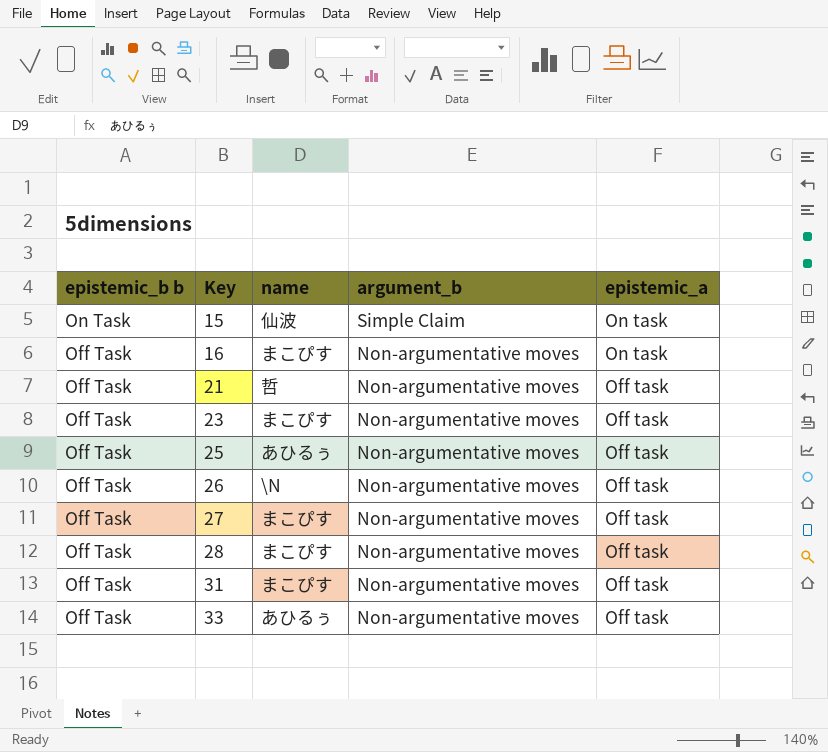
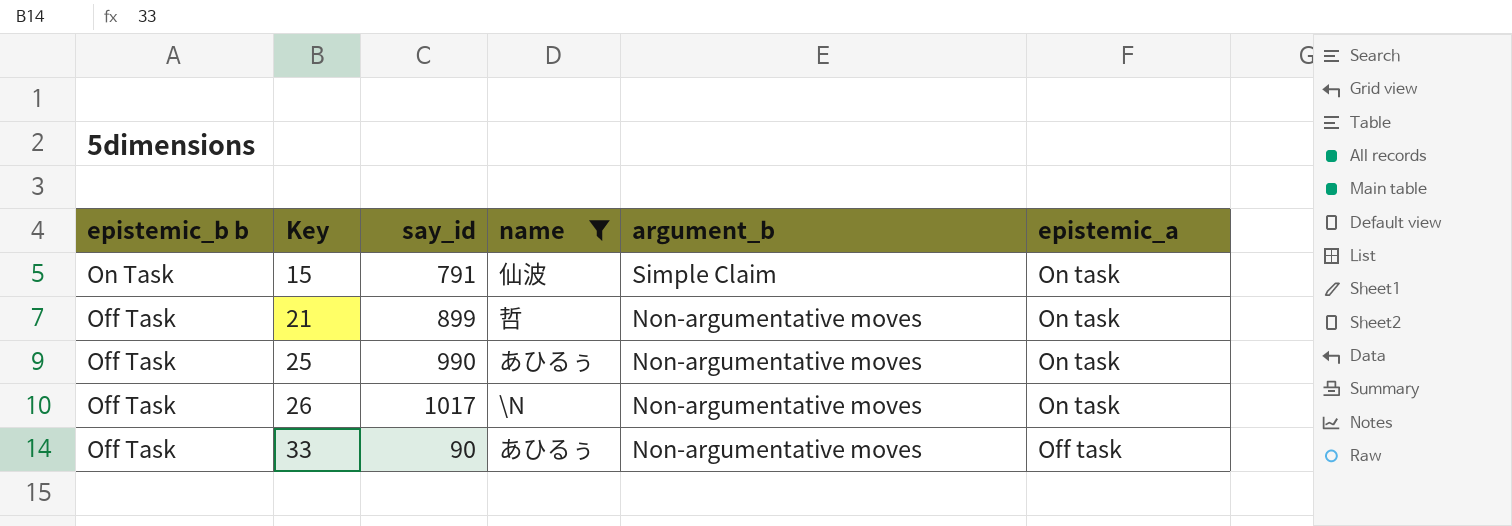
filter: none -> name != まこぴす
column say_id | position: none -> 3
21 | epistemic_a: Off task -> On task
25 | epistemic_a: Off task -> On task
26 | epistemic_a: Off task -> On task

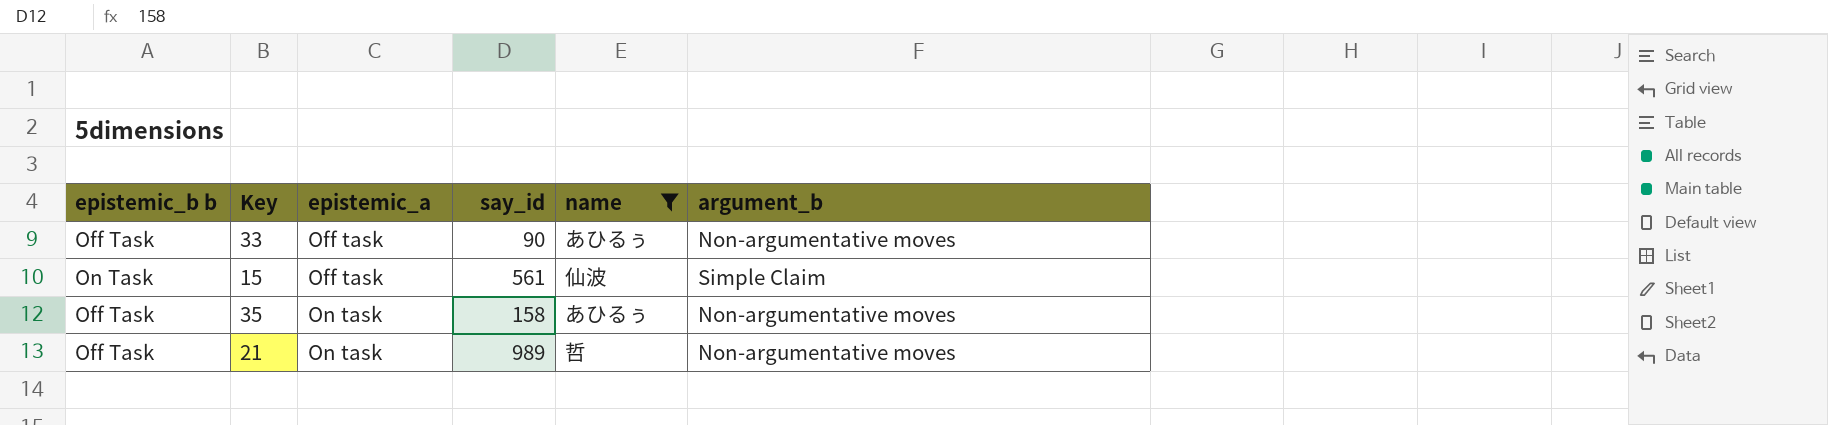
row order: epistemic_b b descending -> epistemic_a ascending
column epistemic_a | position: 6 -> 3
row 25: Off Task | 990 | あひるぅ | Non-argumentative moves | On task -> none
row 26: Off Task | 1017 | \N | Non-argumentative moves | On task -> none
15 | epistemic_a: On task -> Off task
15 | say_id: 791 -> 561
row 35: none -> Off Task | On task | 158 | あひるぅ | Non-argumentative moves
21 | say_id: 899 -> 989

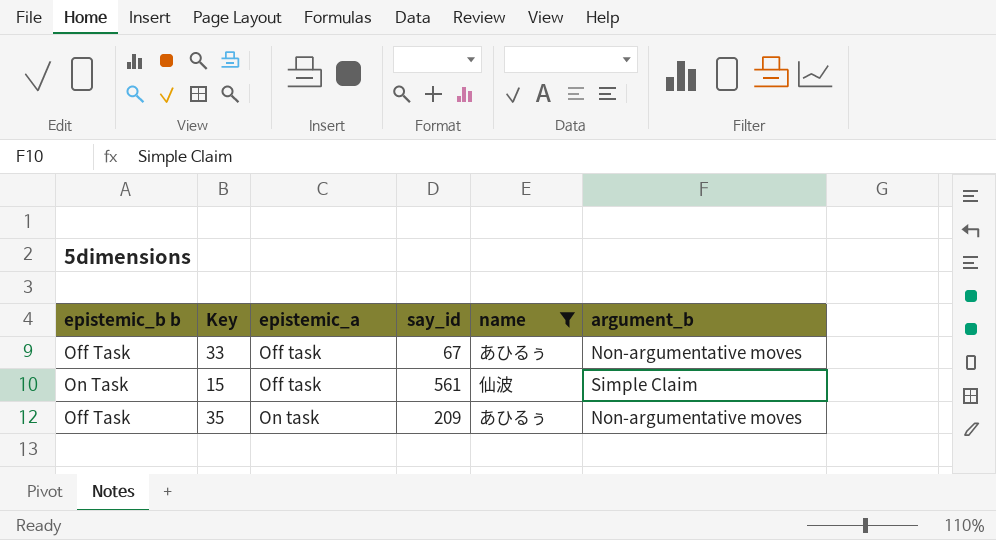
row 21: Off Task | On task | 989 | 哲 | Non-argumentative moves -> none
33 | say_id: 90 -> 67
35 | say_id: 158 -> 209

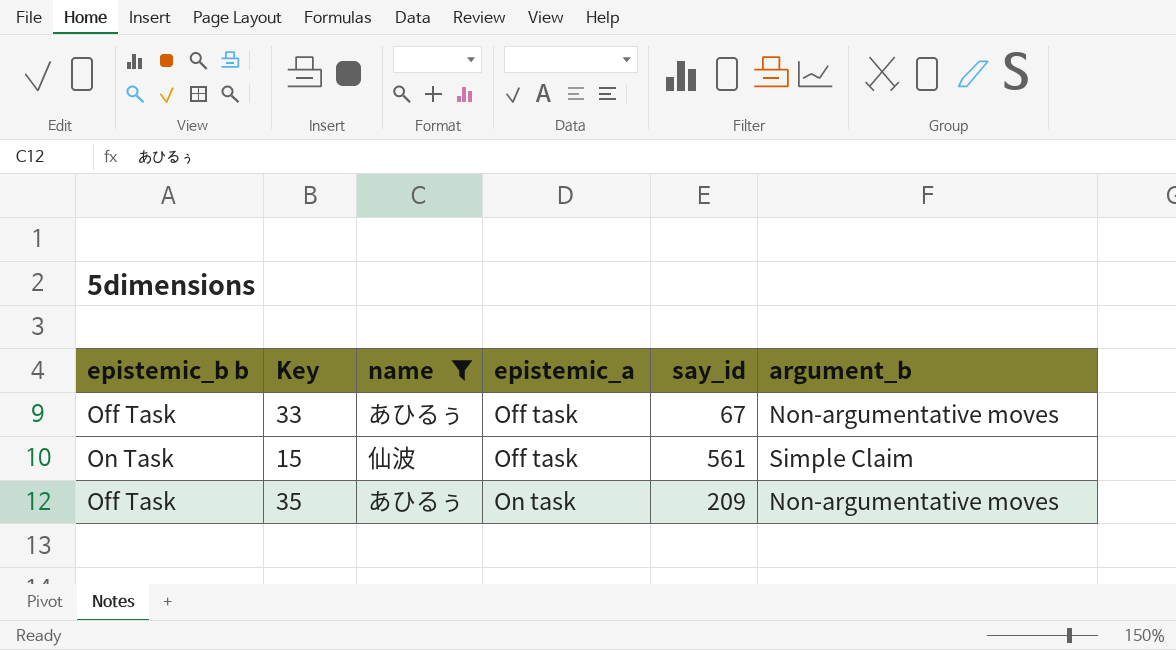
column name | position: 5 -> 3

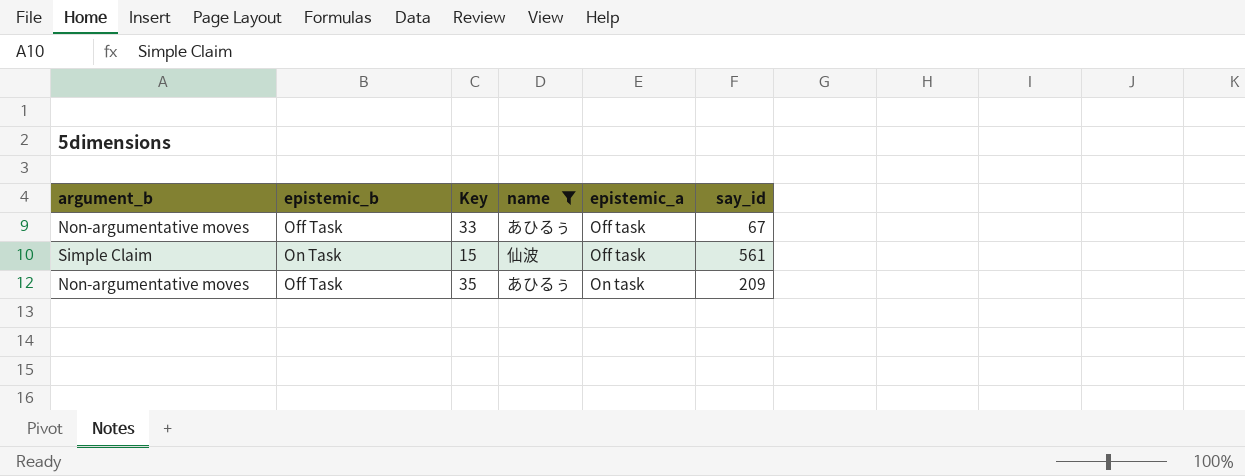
column argument_b | position: 6 -> 1
column name: epistemic_b b -> epistemic_b

